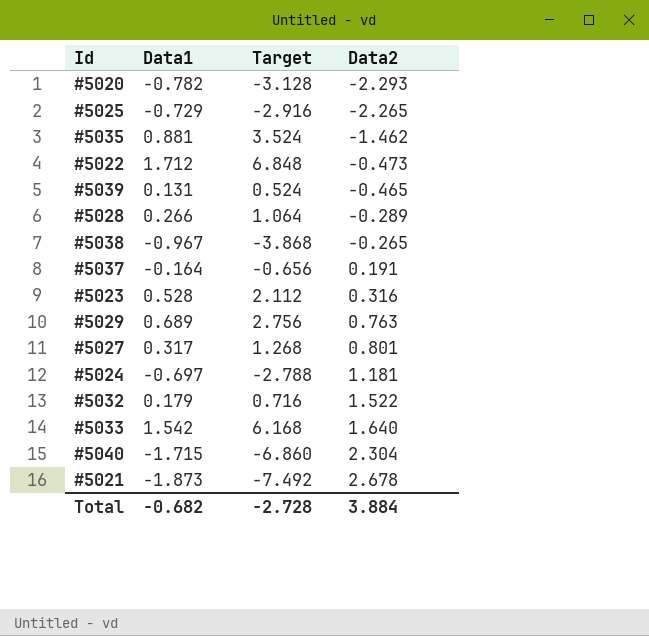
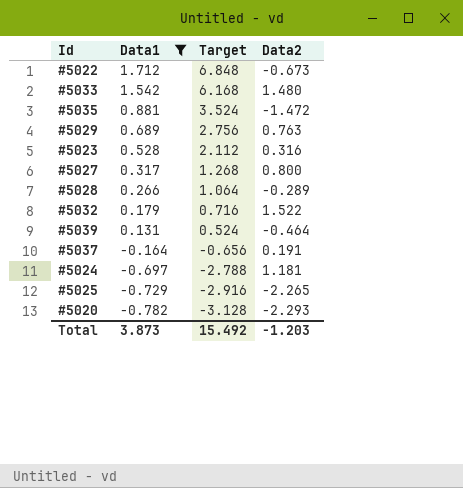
filter: none -> Data1 >= -0.782
row order: Data2 ascending -> Data1 descending
#5022 | Data2: -0.473 -> -0.673
#5033 | Data2: 1.640 -> 1.480
#5035 | Data2: -1.462 -> -1.472
#5027 | Data2: 0.801 -> 0.800
#5039 | Data2: -0.465 -> -0.464
Total | Data1: -0.682 -> 3.873
Total | Target: -2.728 -> 15.492
Total | Data2: 3.884 -> -1.203

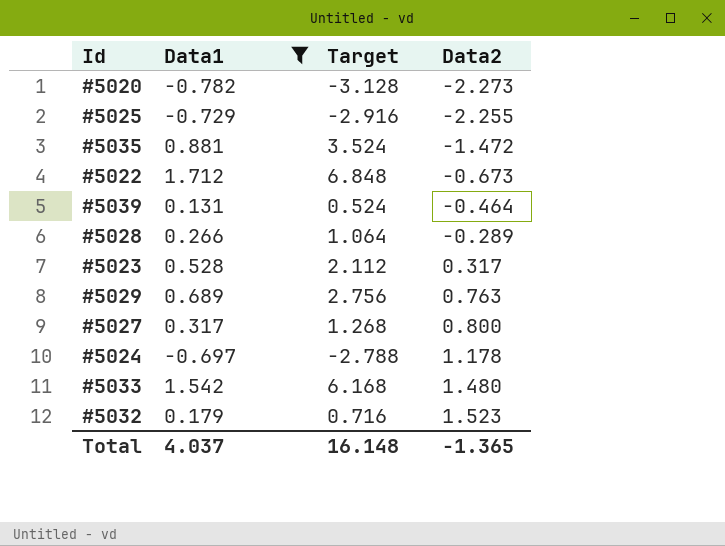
row order: Data1 descending -> Data2 ascending
row #5037: -0.164 | -0.656 | 0.191 -> none
#5020 | Data2: -2.293 -> -2.273
#5025 | Data2: -2.265 -> -2.255
#5023 | Data2: 0.316 -> 0.317
#5024 | Data2: 1.181 -> 1.178
#5032 | Data2: 1.522 -> 1.523
Total | Data1: 3.873 -> 4.037
Total | Target: 15.492 -> 16.148
Total | Data2: -1.203 -> -1.365

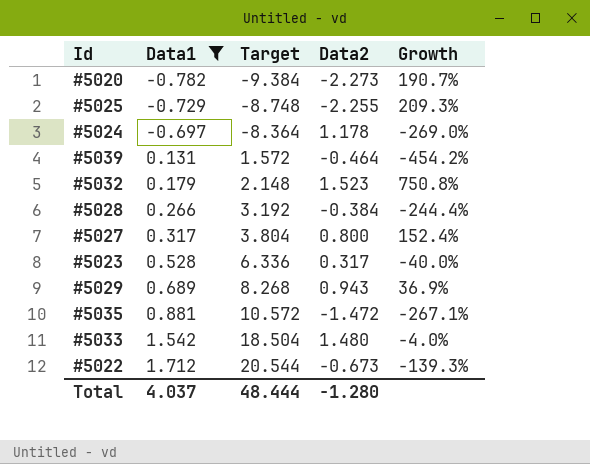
row order: Data2 ascending -> Data1 ascending
column Target | formula: [Data1] * 4 -> [Data1] * 12
column Growth | formula: none -> ([Data2] - [Data1]) / [Data1]
#5028 | Data2: -0.289 -> -0.384
#5029 | Data2: 0.763 -> 0.943
Total | Target: 16.148 -> 48.444
Total | Data2: -1.365 -> -1.280

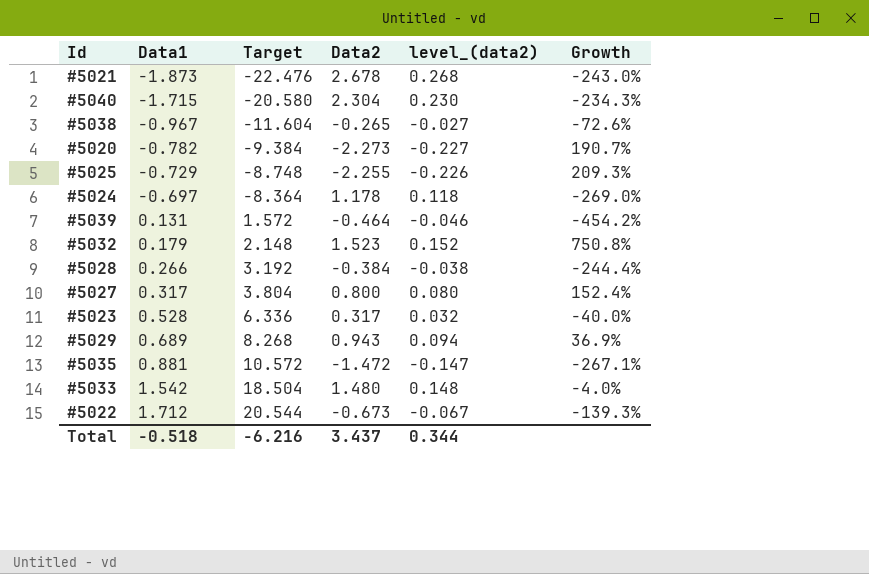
filter: Data1 >= -0.782 -> none
column level_(data2) | formula: none -> [Data2] * 0.1
Total | Data1: 4.037 -> -0.518
Total | Target: 48.444 -> -6.216
Total | Data2: -1.280 -> 3.437

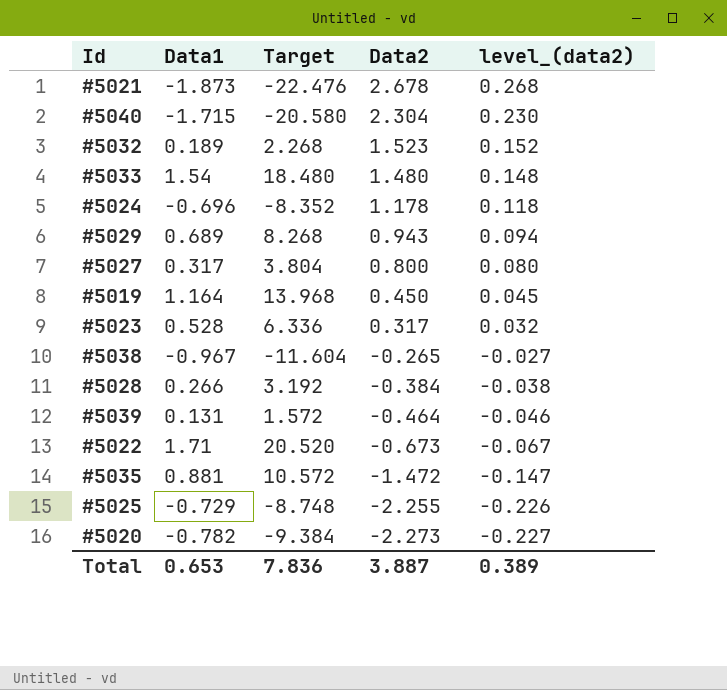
row order: Data1 ascending -> Data2 descending
column Growth | formula: ([Data2] - [Data1]) / [Data1] -> none
#5032 | Data1: 0.179 -> 0.189
#5032 | Target: 2.148 -> 2.268
#5033 | Data1: 1.542 -> 1.54
#5033 | Target: 18.504 -> 18.480
#5024 | Data1: -0.697 -> -0.696
#5024 | Target: -8.364 -> -8.352
row #5019: none -> 1.164 | 13.968 | 0.450 | 0.045
#5022 | Data1: 1.712 -> 1.71
#5022 | Target: 20.544 -> 20.520
Total | Data1: -0.518 -> 0.653
Total | Target: -6.216 -> 7.836
Total | Data2: 3.437 -> 3.887
Total | level_(data2): 0.344 -> 0.389

